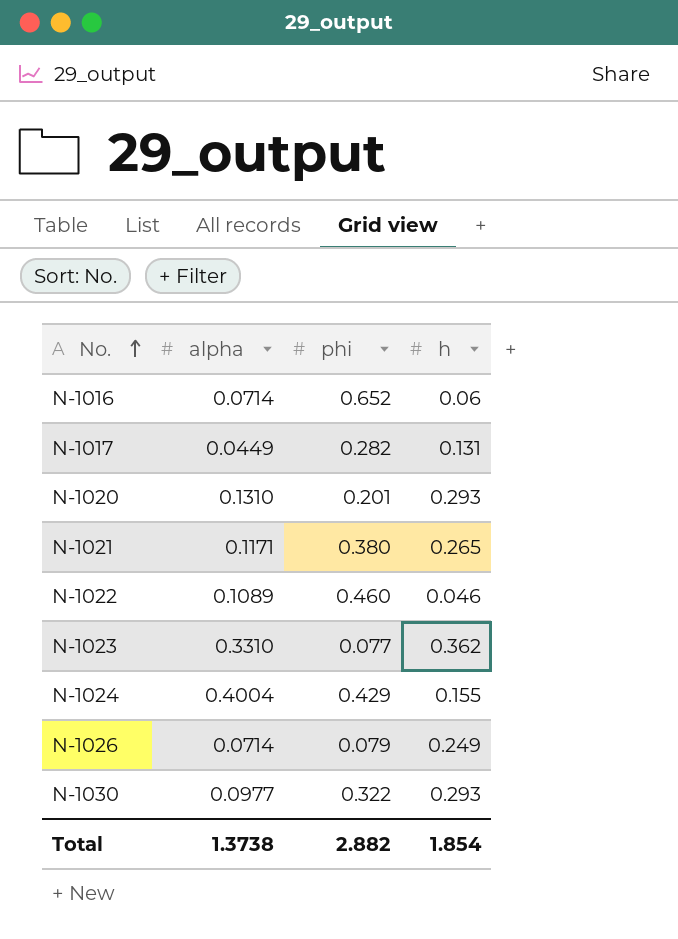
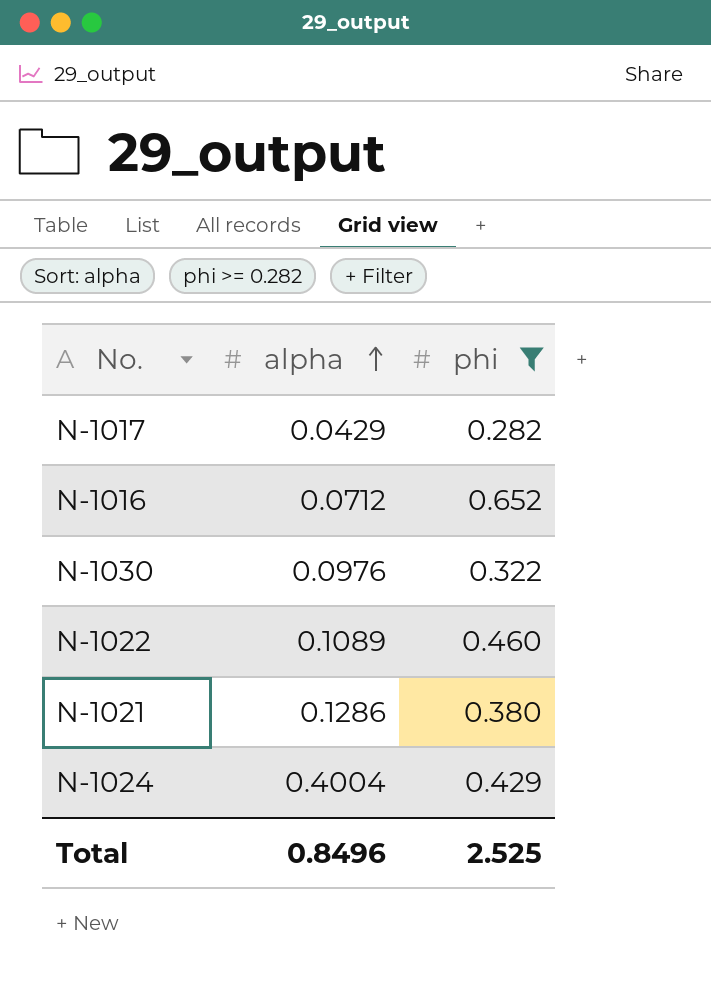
filter: none -> phi >= 0.282
row order: No. ascending -> alpha ascending
column h | position: 4 -> none
N-1017 | alpha: 0.0449 -> 0.0429
N-1016 | alpha: 0.0714 -> 0.0712
N-1030 | alpha: 0.0977 -> 0.0976
N-1021 | alpha: 0.1171 -> 0.1286
Total | alpha: 1.3738 -> 0.8496
Total | phi: 2.882 -> 2.525

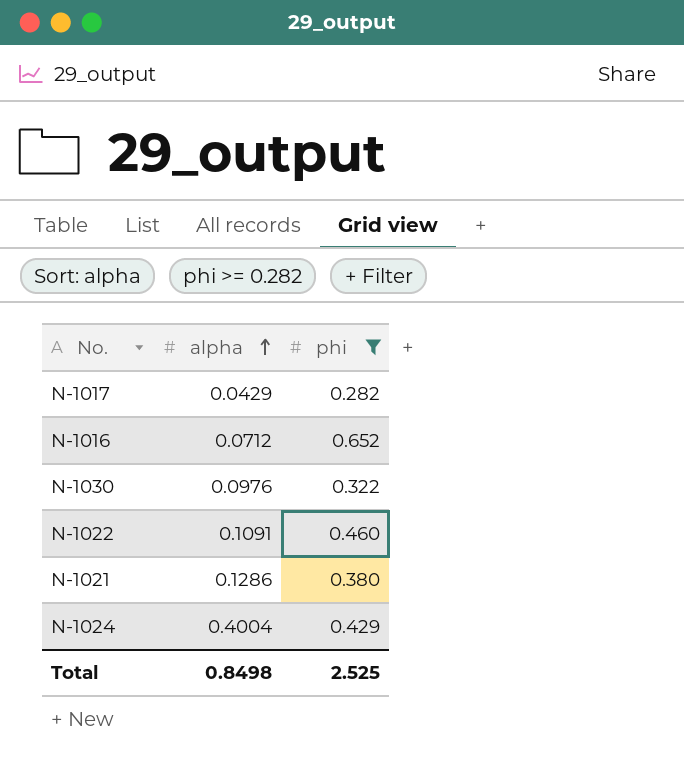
N-1022 | alpha: 0.1089 -> 0.1091
Total | alpha: 0.8496 -> 0.8498

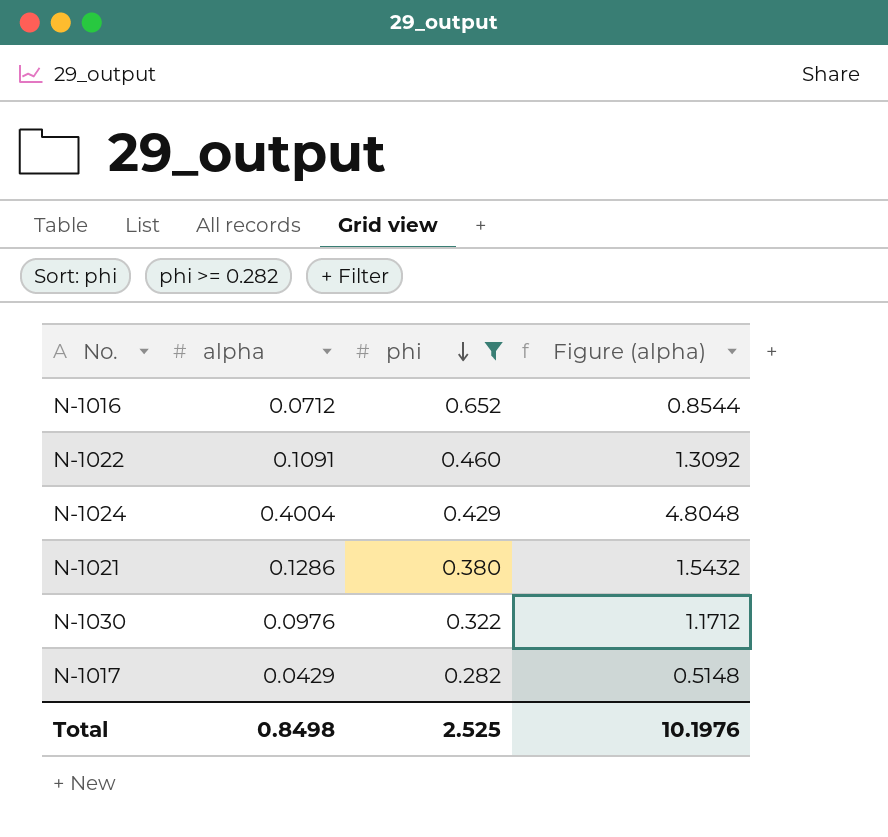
row order: alpha ascending -> phi descending
column Figure (alpha) | formula: none -> [alpha] * 12

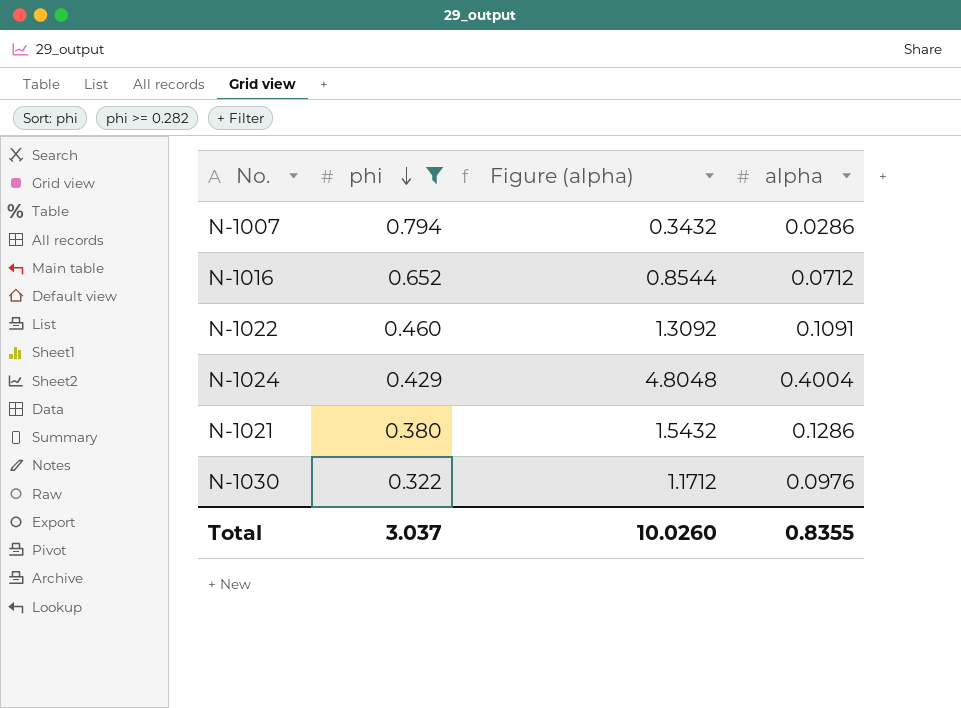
column alpha | position: 2 -> 4
row N-1017: 0.0429 | 0.282 | 0.5148 -> none
row N-1007: none -> 0.794 | 0.3432 | 0.0286
Total | phi: 2.525 -> 3.037
Total | Figure (alpha): 10.1976 -> 10.0260
Total | alpha: 0.8498 -> 0.8355

